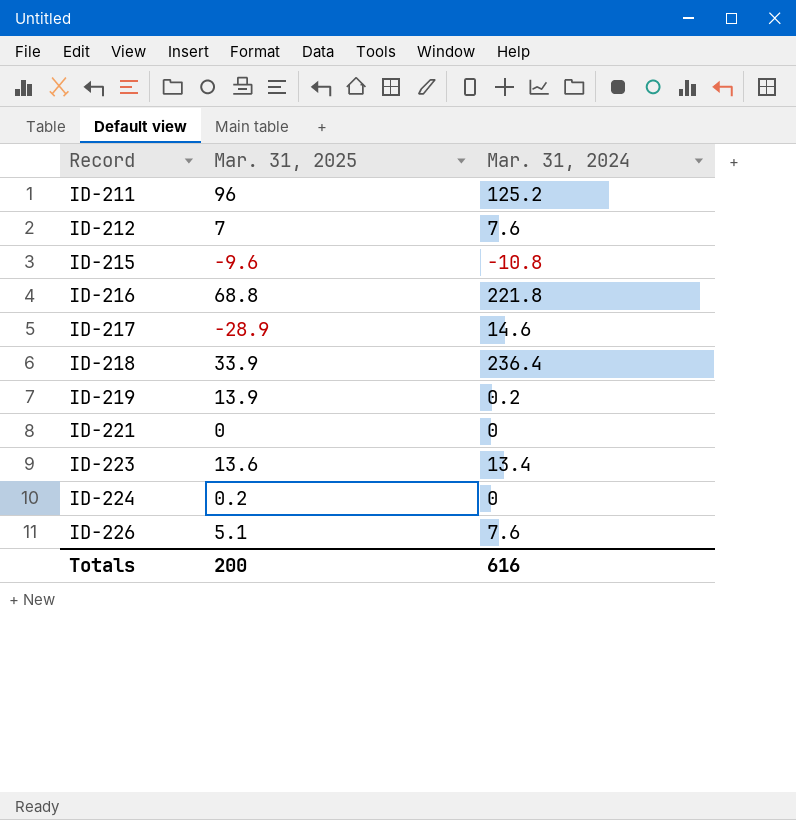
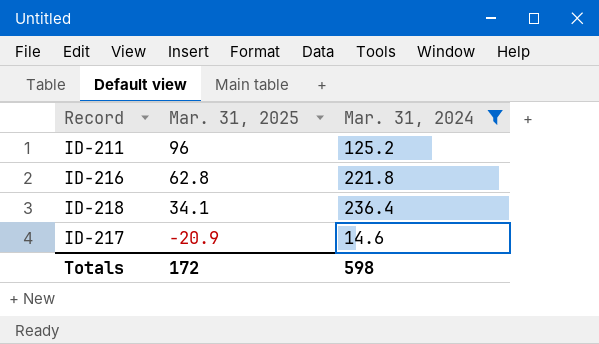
filter: none -> Mar. 31, 2024 >= 14.6
row order: Record ascending -> Mar. 31, 2025 descending
ID-216 | Mar. 31, 2025: 68.8 -> 62.8
ID-218 | Mar. 31, 2025: 33.9 -> 34.1
ID-217 | Mar. 31, 2025: -28.9 -> -20.9
Totals | Mar. 31, 2025: 200 -> 172
Totals | Mar. 31, 2024: 616 -> 598

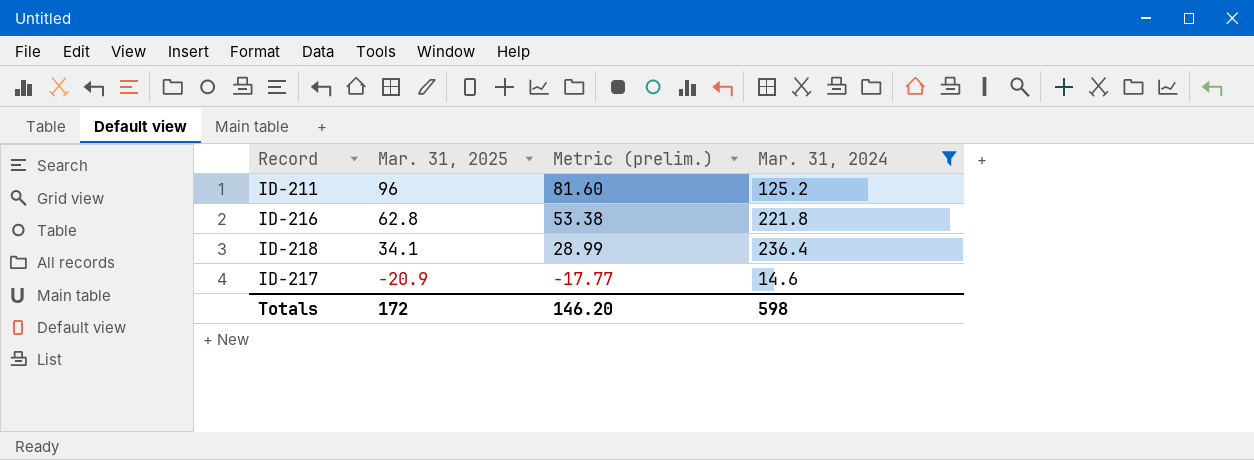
column Metric (prelim.) | formula: none -> [Mar. 31, 2025] * 0.85

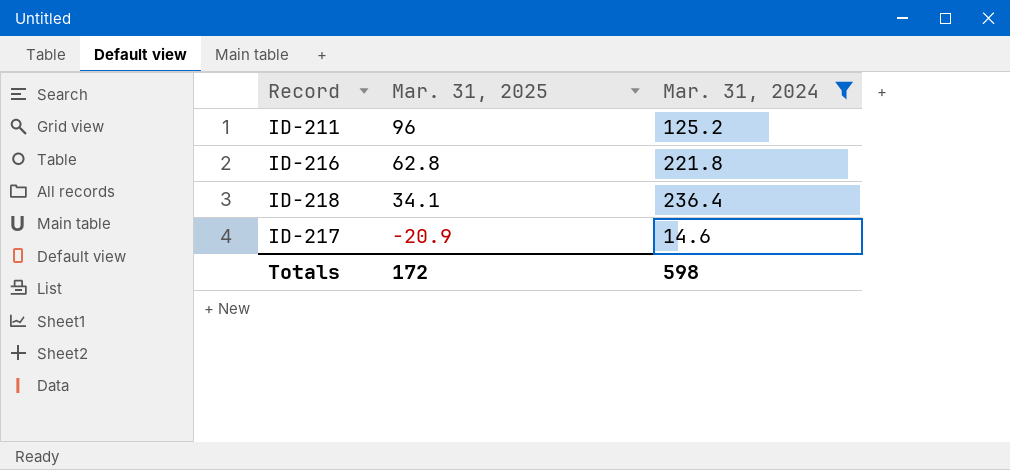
column Metric (prelim.) | formula: [Mar. 31, 2025] * 0.85 -> none

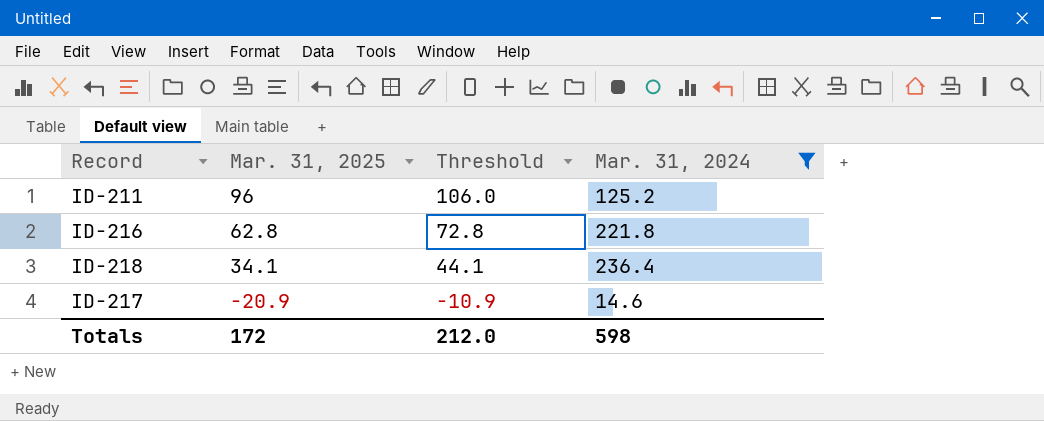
column Threshold | formula: none -> [Mar. 31, 2025] + 10

